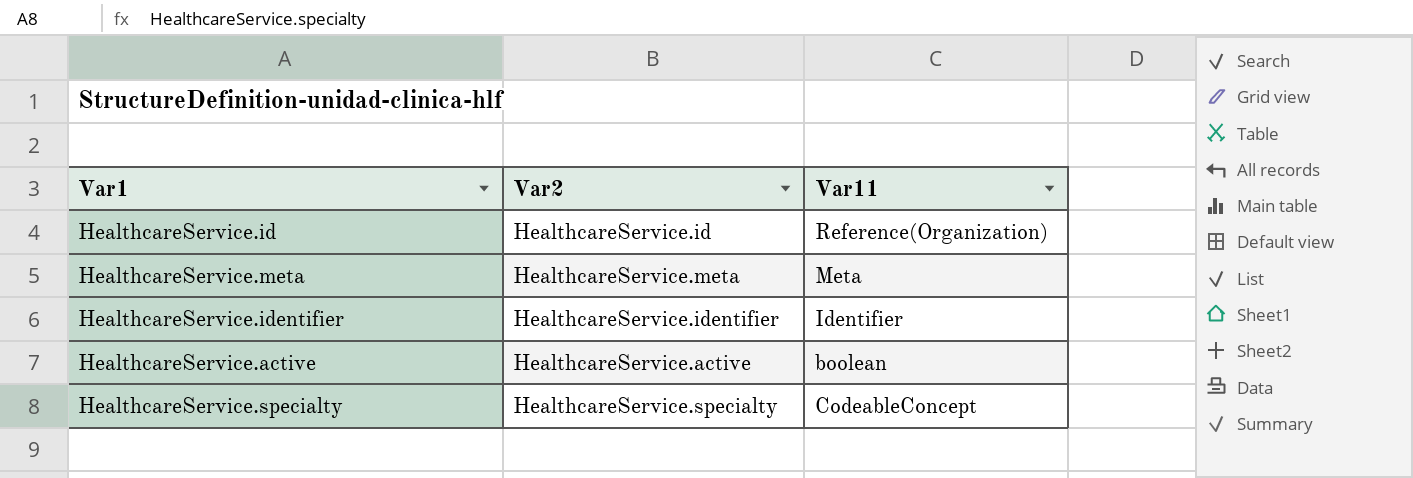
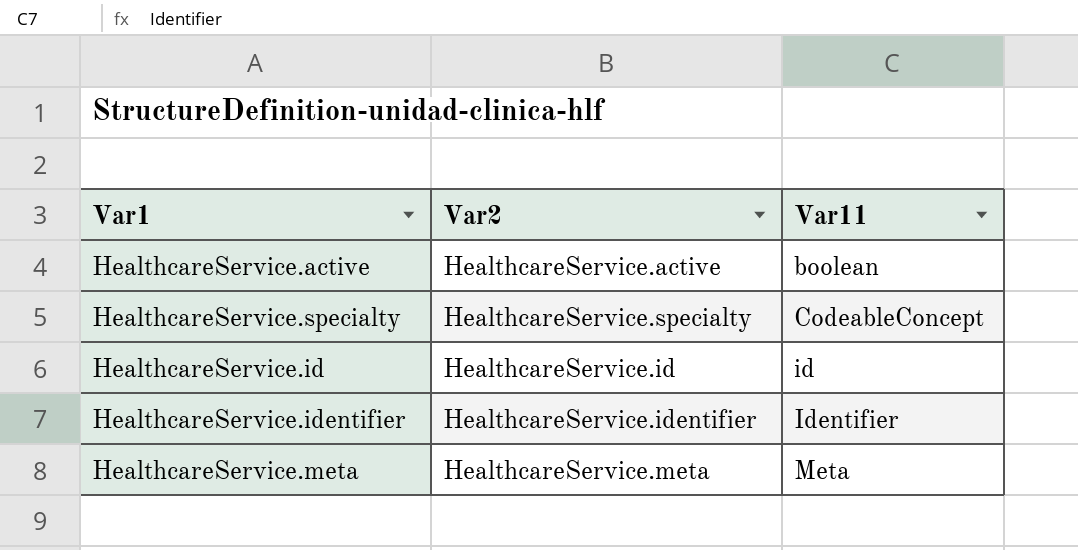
row order: none -> Var11 ascending
HealthcareService.id | Var11: Reference(Organization) -> id

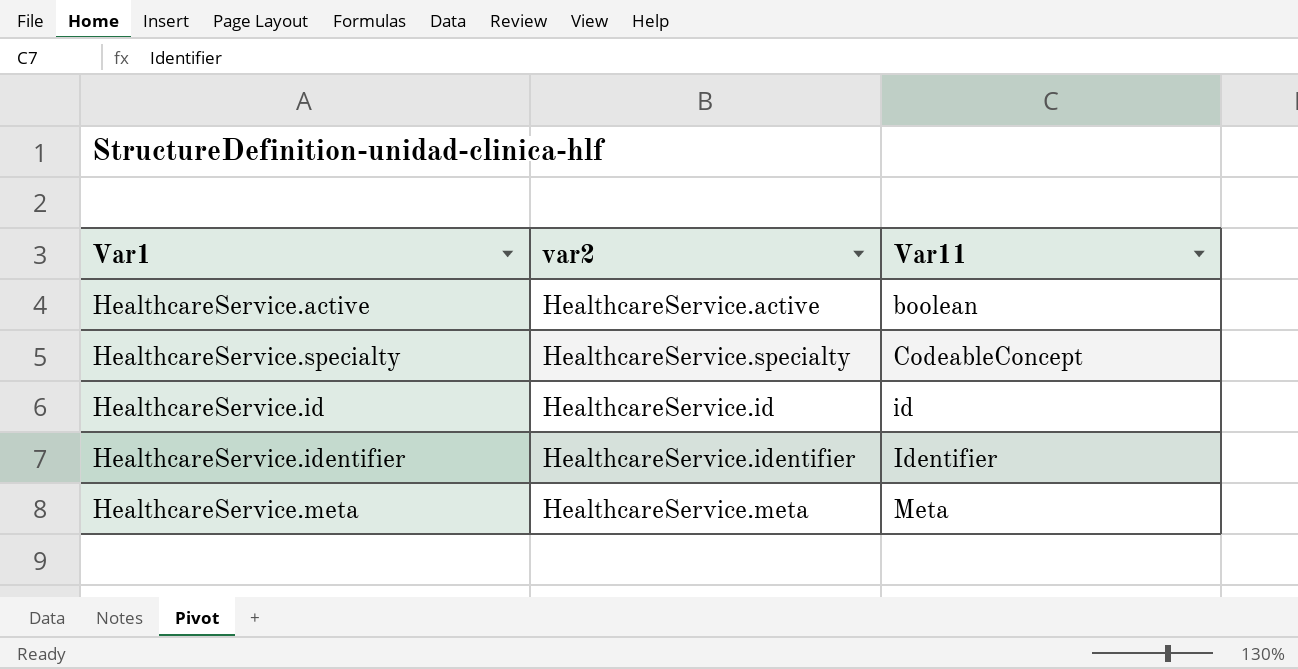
column name: Var2 -> var2

